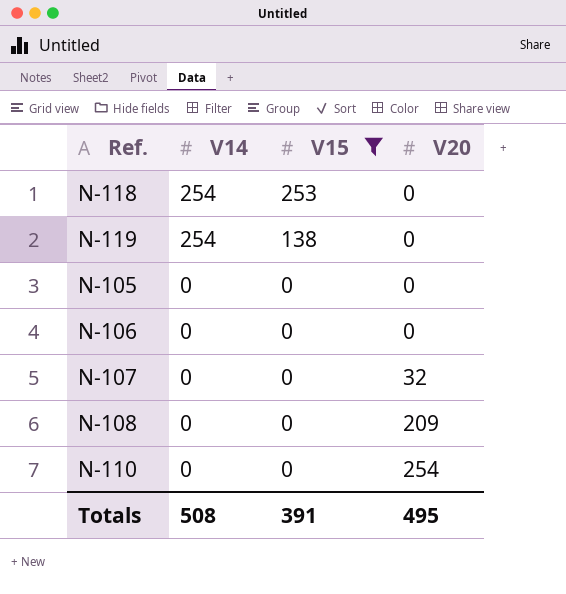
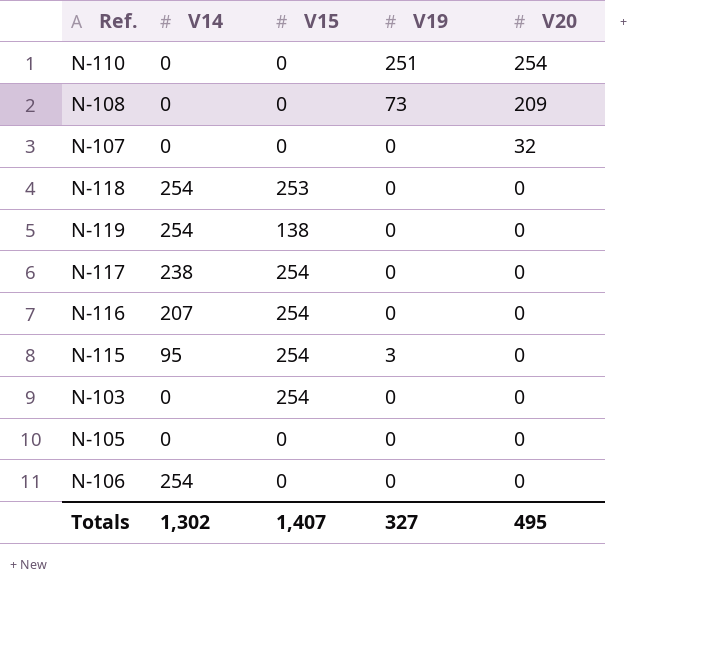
filter: V15 != 254 -> none
row order: V14 descending -> V20 descending
column V19 | position: none -> 4
N-106 | V14: 0 -> 254
Totals | V14: 508 -> 1,302
Totals | V15: 391 -> 1,407

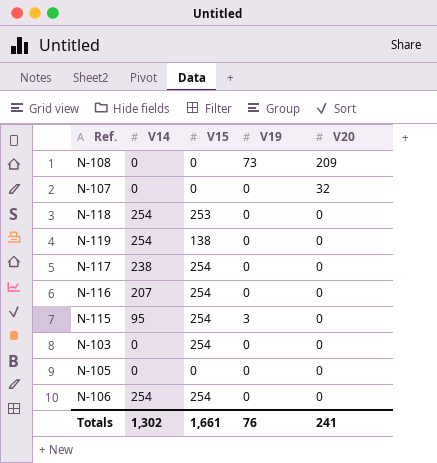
row N-110: 0 | 0 | 251 | 254 -> none
N-106 | V15: 0 -> 254
Totals | V15: 1,407 -> 1,661
Totals | V19: 327 -> 76
Totals | V20: 495 -> 241

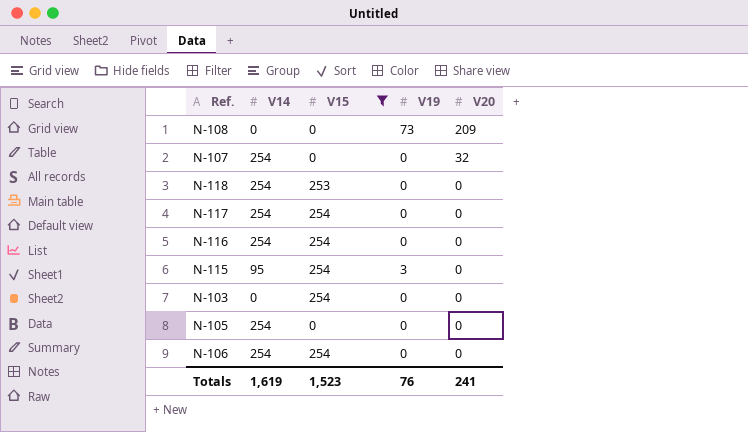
filter: none -> V15 != 138
N-107 | V14: 0 -> 254
N-117 | V14: 238 -> 254
N-116 | V14: 207 -> 254
N-105 | V14: 0 -> 254
Totals | V14: 1,302 -> 1,619
Totals | V15: 1,661 -> 1,523

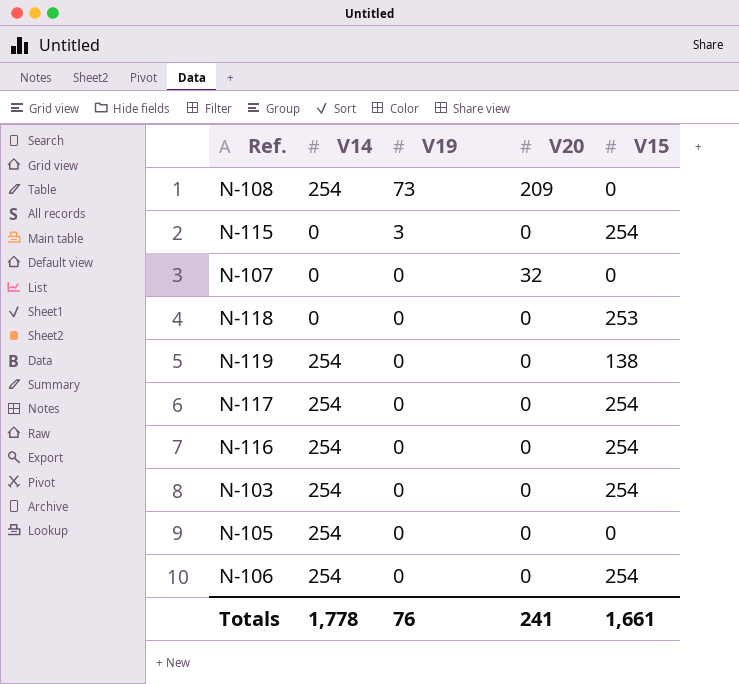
filter: V15 != 138 -> none
row order: V20 descending -> V19 descending
column V15 | position: 3 -> 5
N-108 | V14: 0 -> 254
N-115 | V14: 95 -> 0
N-107 | V14: 254 -> 0
N-118 | V14: 254 -> 0
N-103 | V14: 0 -> 254
Totals | V14: 1,619 -> 1,778
Totals | V15: 1,523 -> 1,661

